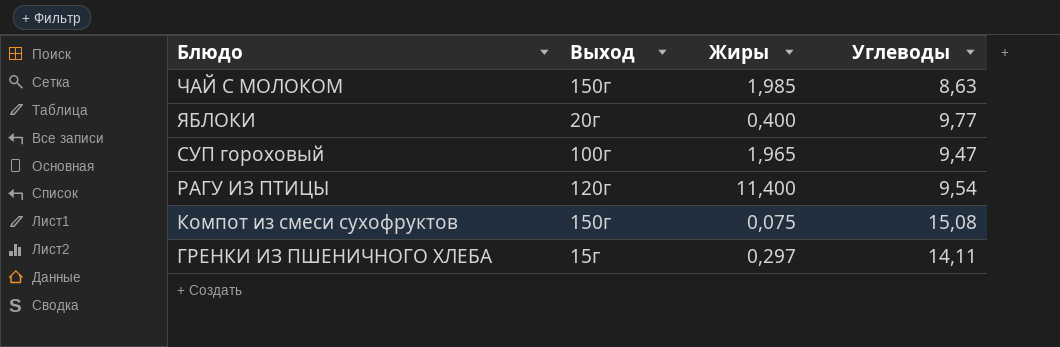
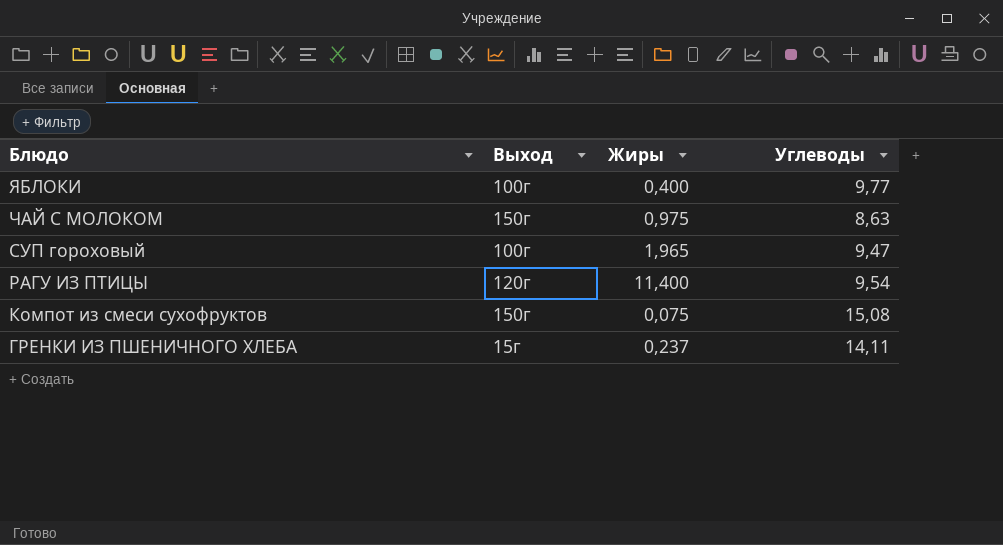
row order: none -> Блюдо descending
ЯБЛОКИ | Выход: 20г -> 100г
ЧАЙ С МОЛОКОМ | Жиры: 1,985 -> 0,975
ГРЕНКИ ИЗ ПШЕНИЧНОГО ХЛЕБА | Жиры: 0,297 -> 0,237

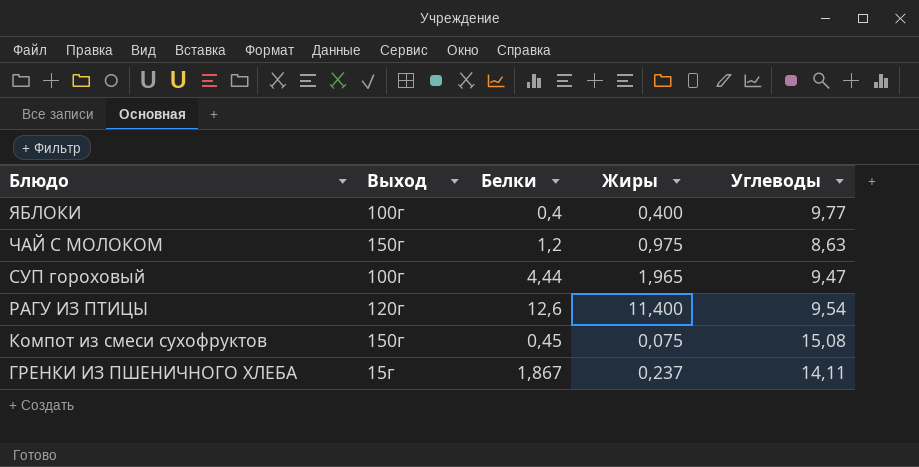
column Белки | position: none -> 3

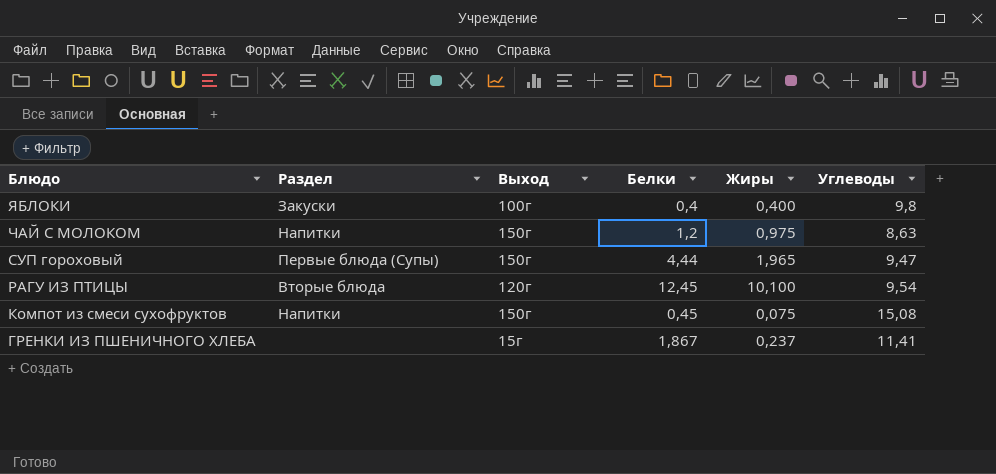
column Раздел | position: none -> 2
ЯБЛОКИ | Углеводы: 9,77 -> 9,8
СУП гороховый | Выход: 100г -> 150г
РАГУ ИЗ ПТИЦЫ | Белки: 12,6 -> 12,45
РАГУ ИЗ ПТИЦЫ | Жиры: 11,400 -> 10,100
ГРЕНКИ ИЗ ПШЕНИЧНОГО ХЛЕБА | Углеводы: 14,11 -> 11,41

